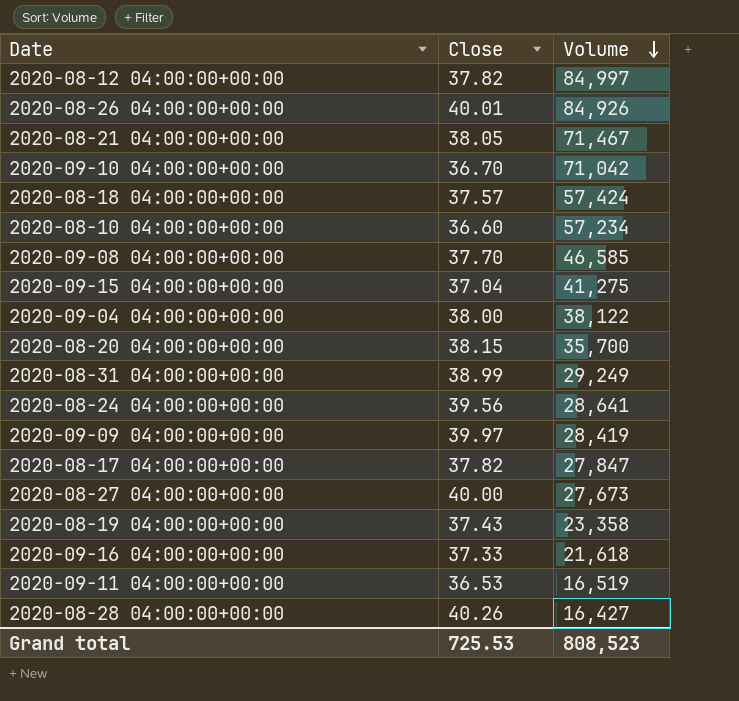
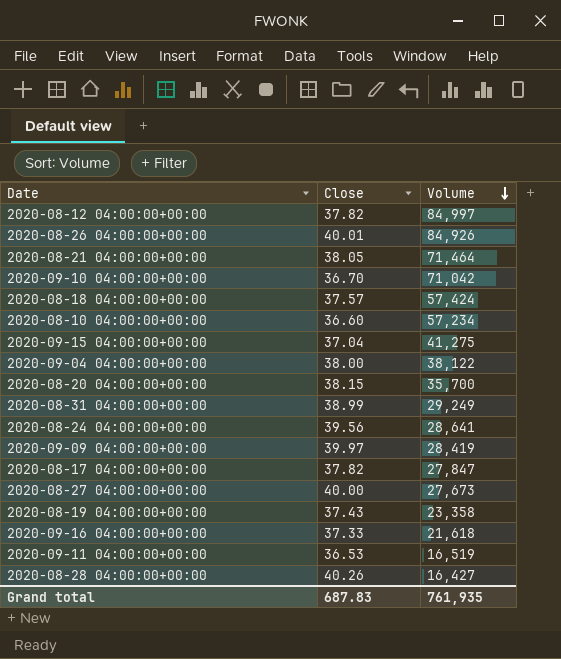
row 2020-09-08 04:00:00+00:00: 37.70 | 46,585 -> none
2020-08-21 04:00:00+00:00 | Volume: 71,467 -> 71,464
Grand total | Close: 725.53 -> 687.83
Grand total | Volume: 808,523 -> 761,935

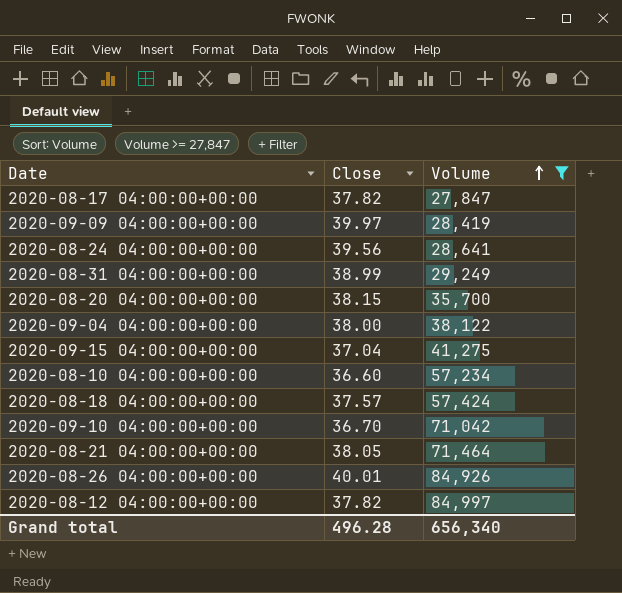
filter: none -> Volume >= 27,847
row order: Volume descending -> Volume ascending
Grand total | Close: 687.83 -> 496.28
Grand total | Volume: 761,935 -> 656,340

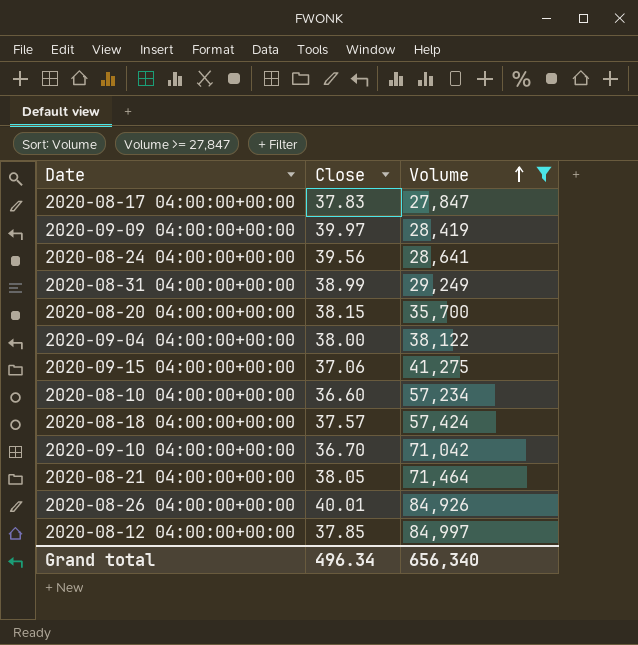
2020-08-17 04:00:00+00:00 | Close: 37.82 -> 37.83
2020-09-15 04:00:00+00:00 | Close: 37.04 -> 37.06
2020-08-12 04:00:00+00:00 | Close: 37.82 -> 37.85
Grand total | Close: 496.28 -> 496.34

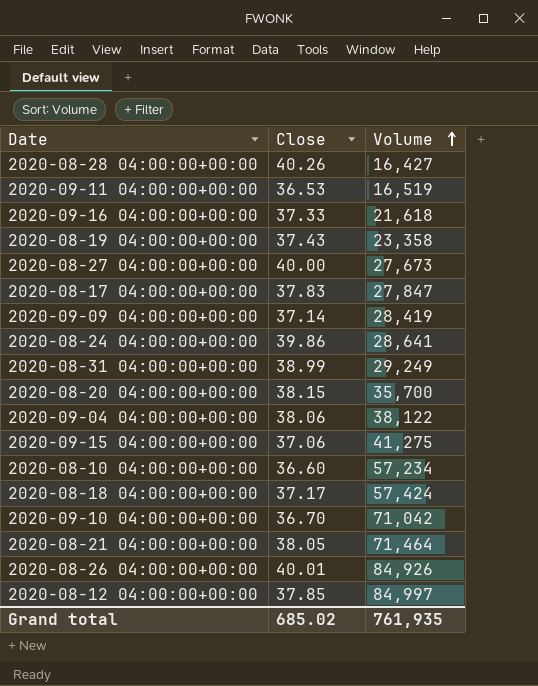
filter: Volume >= 27,847 -> none
2020-09-09 04:00:00+00:00 | Close: 39.97 -> 37.14
2020-08-24 04:00:00+00:00 | Close: 39.56 -> 39.86
2020-09-04 04:00:00+00:00 | Close: 38.00 -> 38.06
2020-08-18 04:00:00+00:00 | Close: 37.57 -> 37.17
Grand total | Close: 496.34 -> 685.02
Grand total | Volume: 656,340 -> 761,935

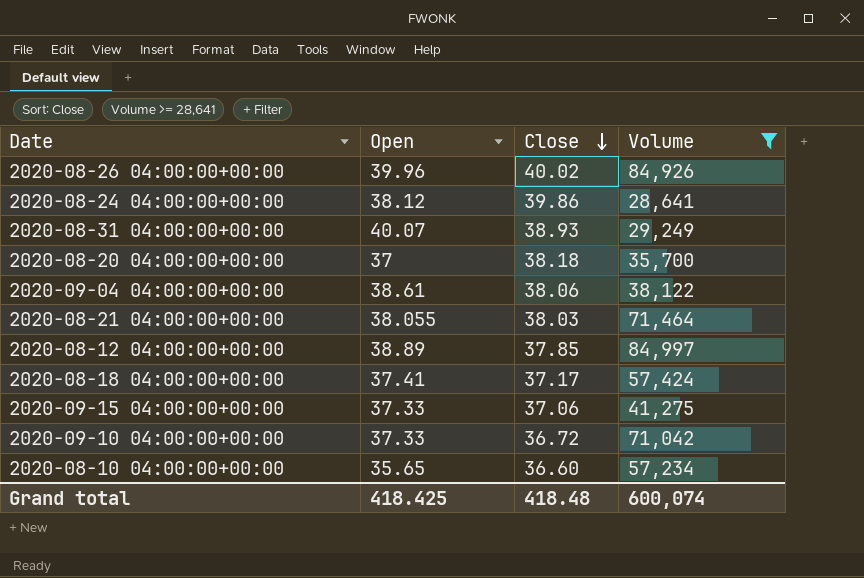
filter: none -> Volume >= 28,641
row order: Volume ascending -> Close descending
column Open | position: none -> 2
2020-08-26 04:00:00+00:00 | Close: 40.01 -> 40.02
2020-08-31 04:00:00+00:00 | Close: 38.99 -> 38.93
2020-08-20 04:00:00+00:00 | Close: 38.15 -> 38.18
2020-08-21 04:00:00+00:00 | Close: 38.05 -> 38.03
2020-09-10 04:00:00+00:00 | Close: 36.70 -> 36.72
Grand total | Close: 685.02 -> 418.48
Grand total | Volume: 761,935 -> 600,074

